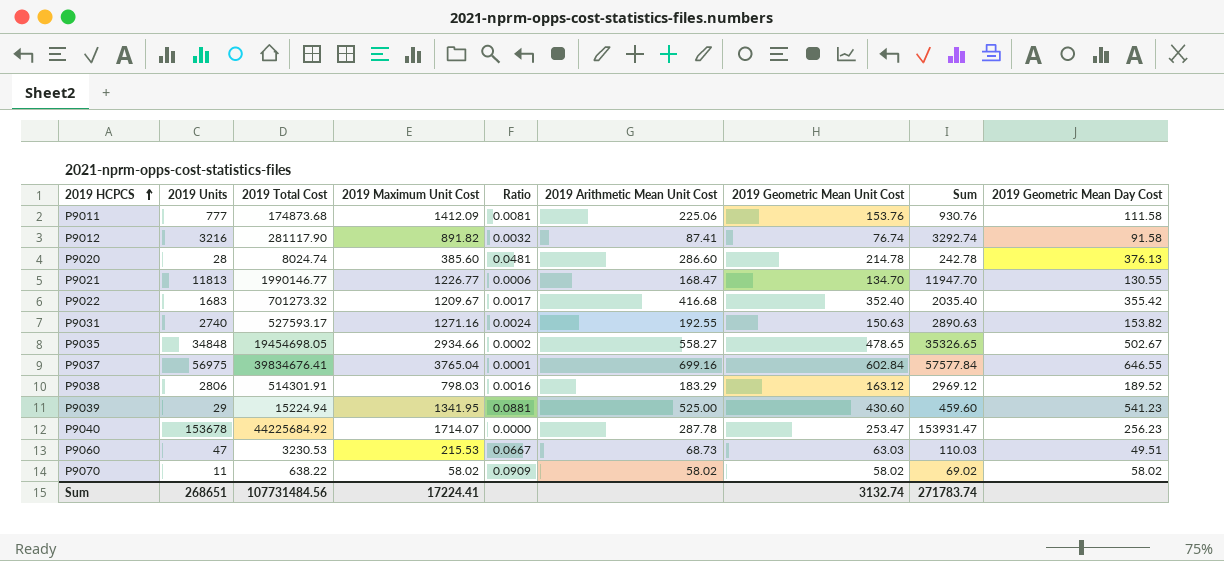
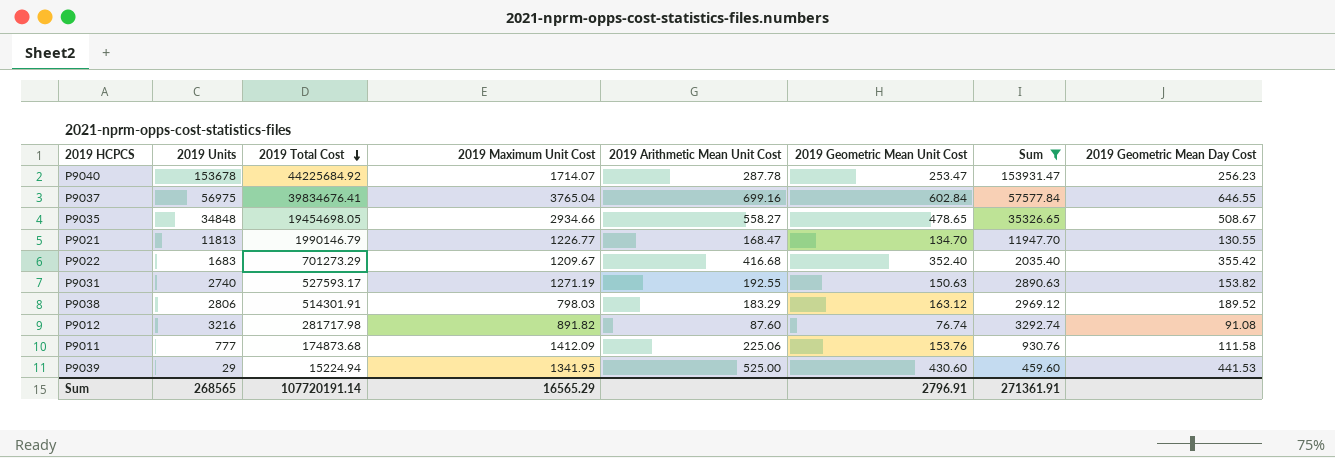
filter: none -> Sum >= 459.60
row order: 2019 HCPCS ascending -> 2019 Total Cost descending
column Ratio | formula: [2019 Maximum Unit Cost] / [2019 Total Cost] -> none
P9035 | 2019 Geometric Mean Day Cost: 502.67 -> 508.67
P9021 | 2019 Total Cost: 1990146.77 -> 1990146.79
P9022 | 2019 Total Cost: 701273.32 -> 701273.29
P9031 | 2019 Maximum Unit Cost: 1271.16 -> 1271.19
P9012 | 2019 Total Cost: 281117.90 -> 281717.98
P9012 | 2019 Arithmetic Mean Unit Cost: 87.41 -> 87.60
P9012 | 2019 Geometric Mean Day Cost: 91.58 -> 91.08
P9039 | 2019 Geometric Mean Day Cost: 541.23 -> 441.53
Sum | 2019 Units: 268651 -> 268565
Sum | 2019 Total Cost: 107731484.56 -> 107720191.14
Sum | 2019 Maximum Unit Cost: 17224.41 -> 16565.29
Sum | 2019 Geometric Mean Unit Cost: 3132.74 -> 2796.91
Sum | Sum: 271783.74 -> 271361.91

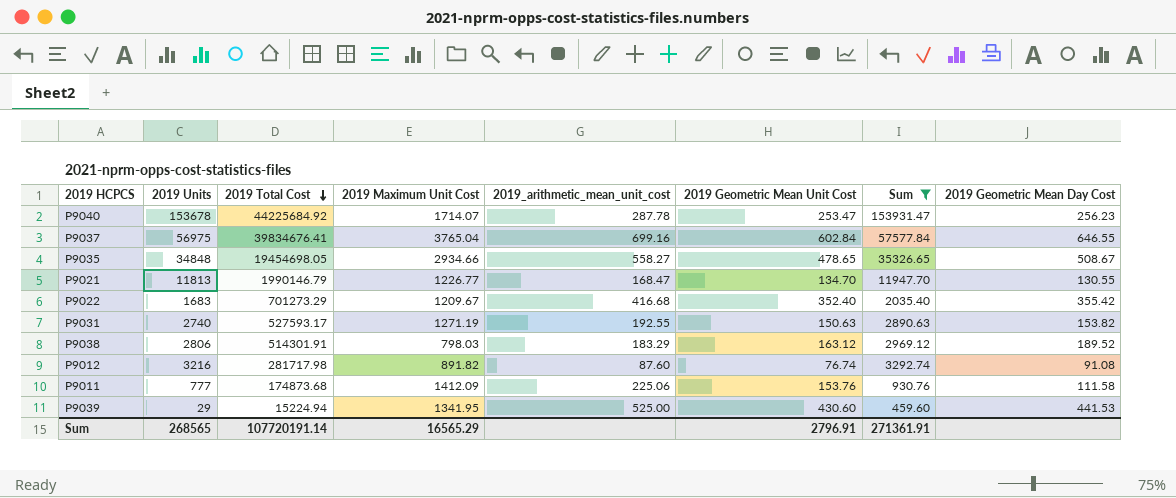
column name: 2019 Arithmetic Mean Unit Cost -> 2019_arithmetic_mean_unit_cost

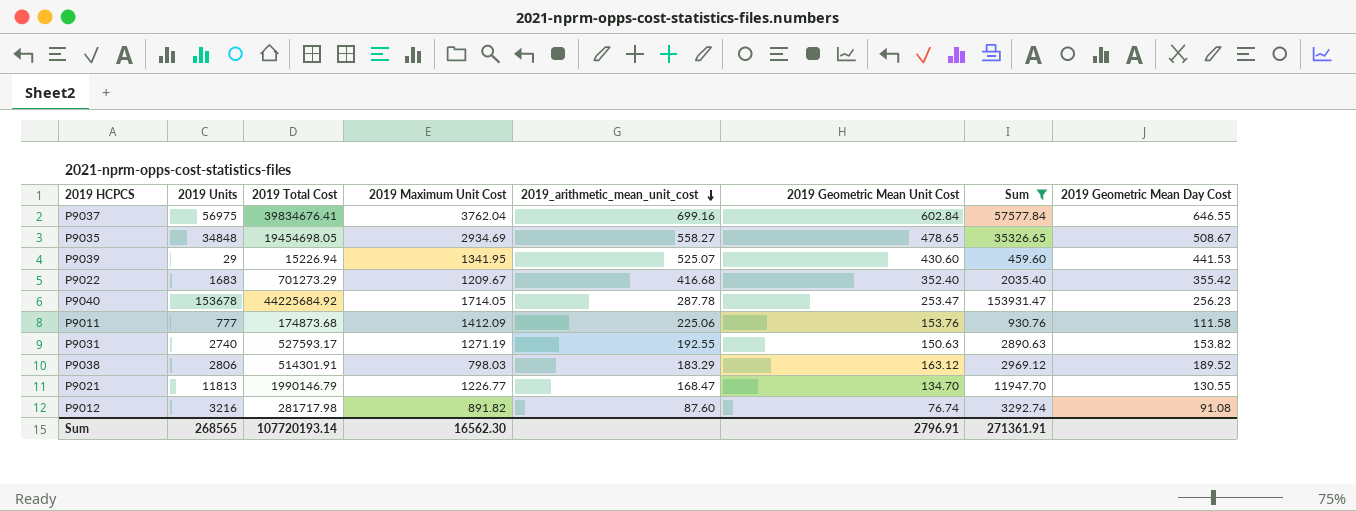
row order: 2019 Total Cost descending -> 2019_arithmetic_mean_unit_cost descending
P9037 | 2019 Maximum Unit Cost: 3765.04 -> 3762.04
P9035 | 2019 Maximum Unit Cost: 2934.66 -> 2934.69
P9039 | 2019 Total Cost: 15224.94 -> 15226.94
P9039 | 2019_arithmetic_mean_unit_cost: 525.00 -> 525.07
P9040 | 2019 Maximum Unit Cost: 1714.07 -> 1714.05
Sum | 2019 Total Cost: 107720191.14 -> 107720193.14
Sum | 2019 Maximum Unit Cost: 16565.29 -> 16562.30

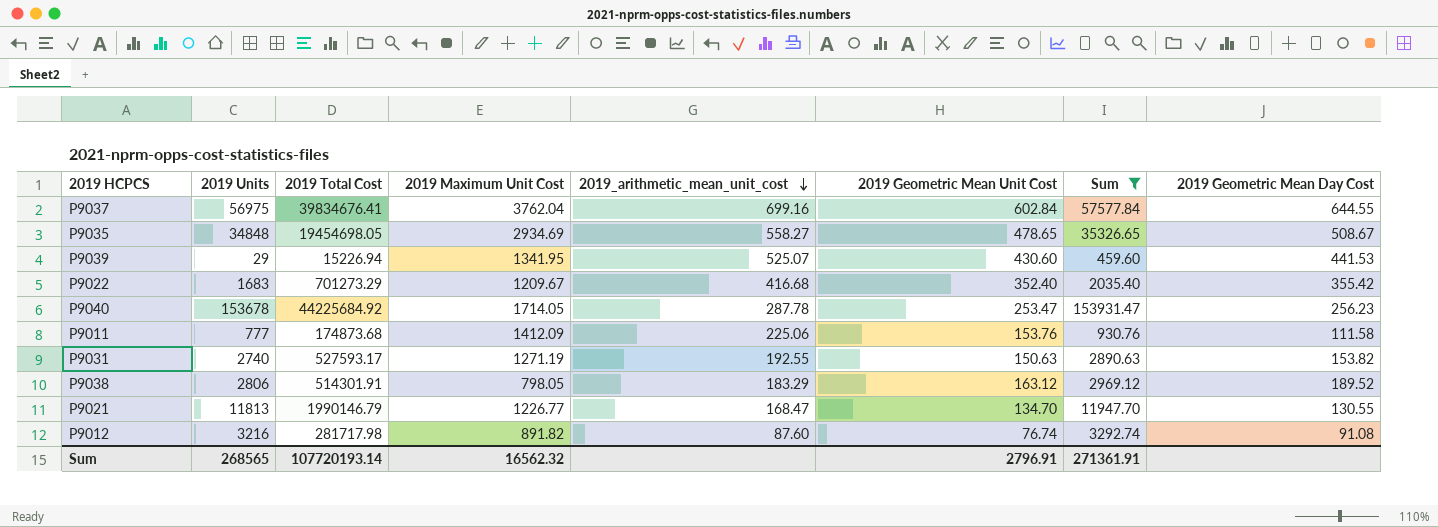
P9037 | 2019 Geometric Mean Day Cost: 646.55 -> 644.55
P9038 | 2019 Maximum Unit Cost: 798.03 -> 798.05
Sum | 2019 Maximum Unit Cost: 16562.30 -> 16562.32

